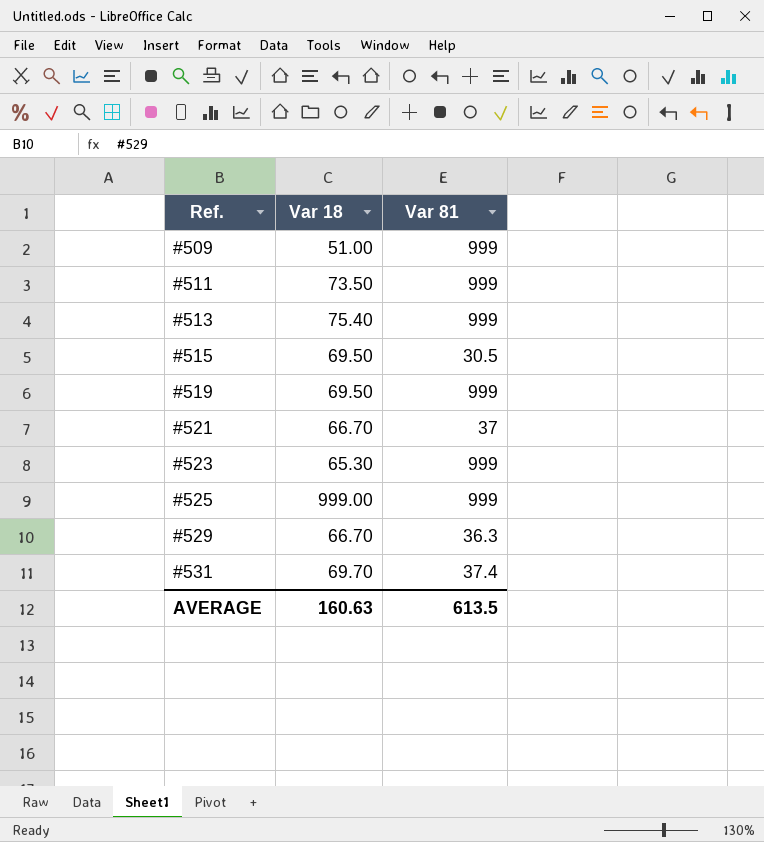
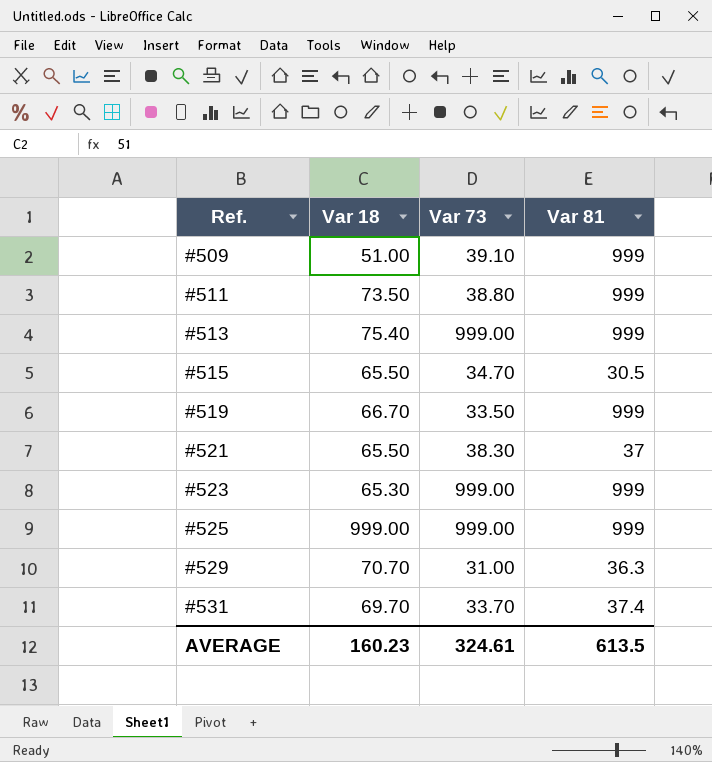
column Var 73 | position: none -> 3
#515 | Var 18: 69.50 -> 65.50
#519 | Var 18: 69.50 -> 66.70
#521 | Var 18: 66.70 -> 65.50
#529 | Var 18: 66.70 -> 70.70
AVERAGE | Var 18: 160.63 -> 160.23

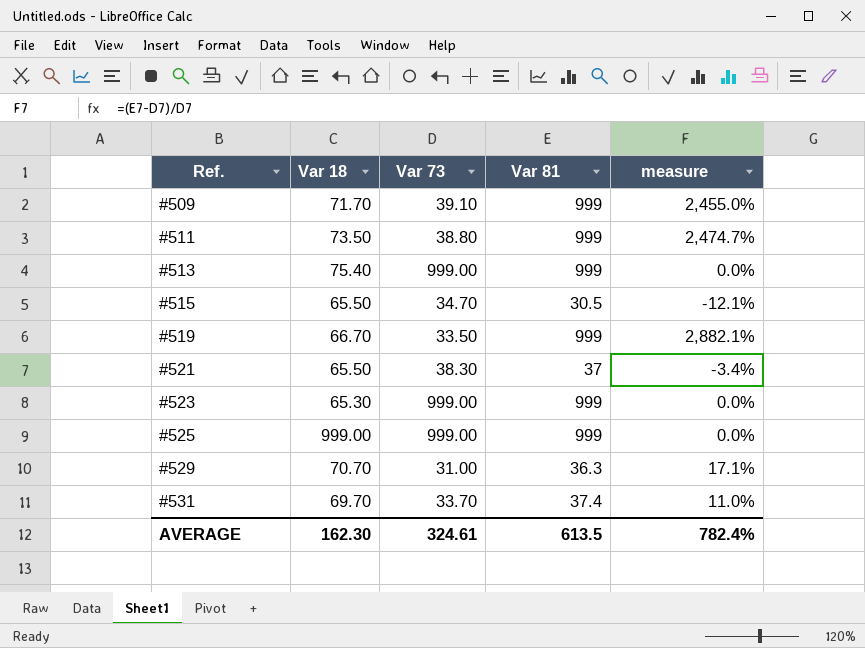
column measure | formula: none -> ([Var 81] - [Var 73]) / [Var 73]
#509 | Var 18: 51.00 -> 71.70
AVERAGE | Var 18: 160.23 -> 162.30

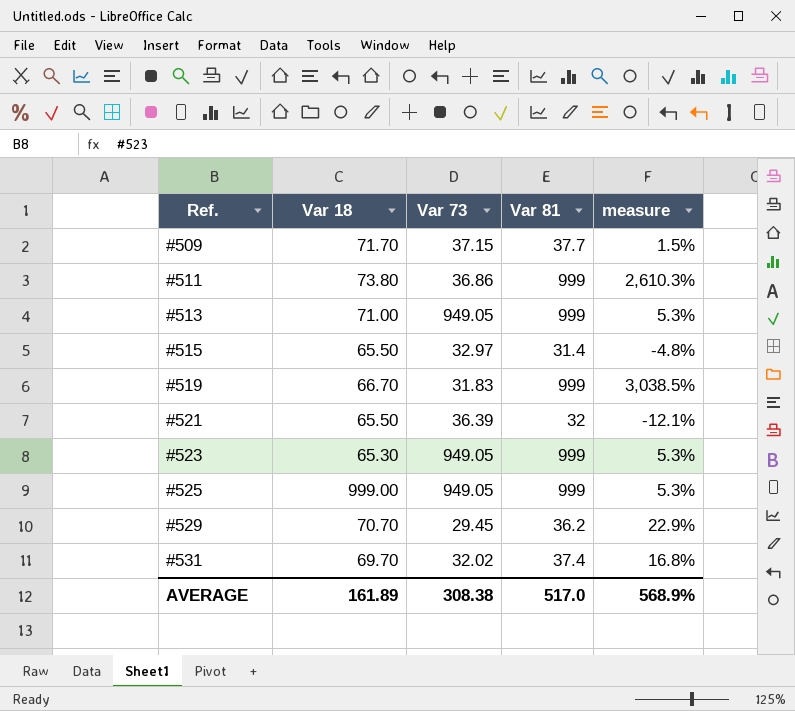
#509 | Var 73: 39.10 -> 37.15
#509 | Var 81: 999 -> 37.7
#509 | measure: 2,455.0% -> 1.5%
#511 | Var 18: 73.50 -> 73.80
#511 | Var 73: 38.80 -> 36.86
#511 | measure: 2,474.7% -> 2,610.3%
#513 | Var 18: 75.40 -> 71.00
#513 | Var 73: 999.00 -> 949.05
#513 | measure: 0.0% -> 5.3%
#515 | Var 73: 34.70 -> 32.97
#515 | Var 81: 30.5 -> 31.4
#515 | measure: -12.1% -> -4.8%
#519 | Var 73: 33.50 -> 31.83
#519 | measure: 2,882.1% -> 3,038.5%
#521 | Var 73: 38.30 -> 36.39
#521 | Var 81: 37 -> 32
#521 | measure: -3.4% -> -12.1%
#523 | Var 73: 999.00 -> 949.05
#523 | measure: 0.0% -> 5.3%
#525 | Var 73: 999.00 -> 949.05
#525 | measure: 0.0% -> 5.3%
#529 | Var 73: 31.00 -> 29.45
#529 | Var 81: 36.3 -> 36.2
#529 | measure: 17.1% -> 22.9%
#531 | Var 73: 33.70 -> 32.02
#531 | measure: 11.0% -> 16.8%
AVERAGE | Var 18: 162.30 -> 161.89
AVERAGE | Var 73: 324.61 -> 308.38
AVERAGE | Var 81: 613.5 -> 517.0
AVERAGE | measure: 782.4% -> 568.9%

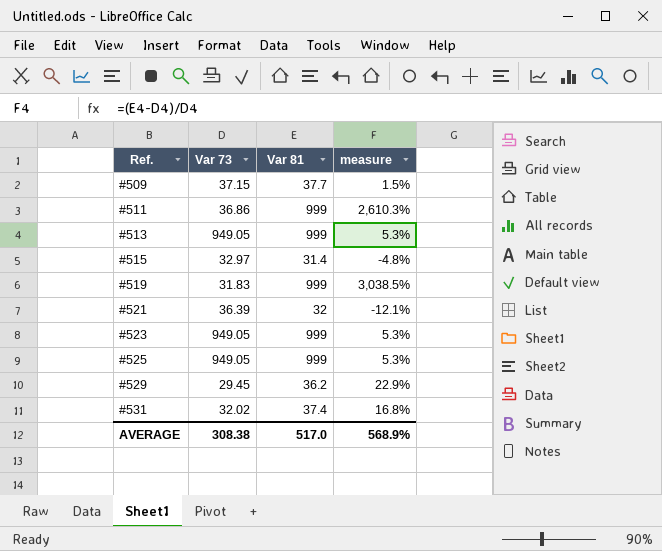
column Var 18 | position: 2 -> none

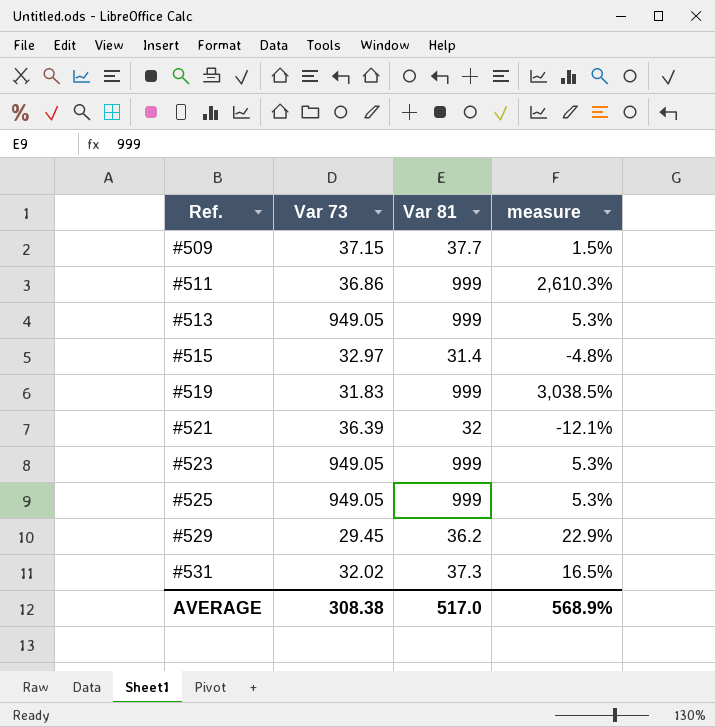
#531 | Var 81: 37.4 -> 37.3
#531 | measure: 16.8% -> 16.5%

